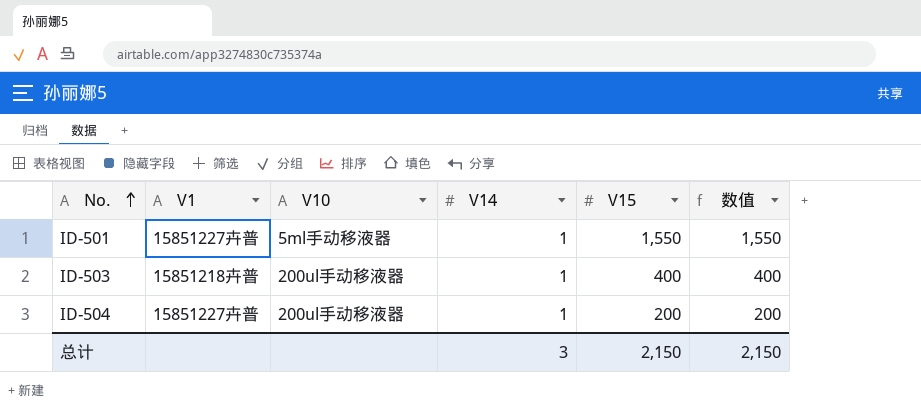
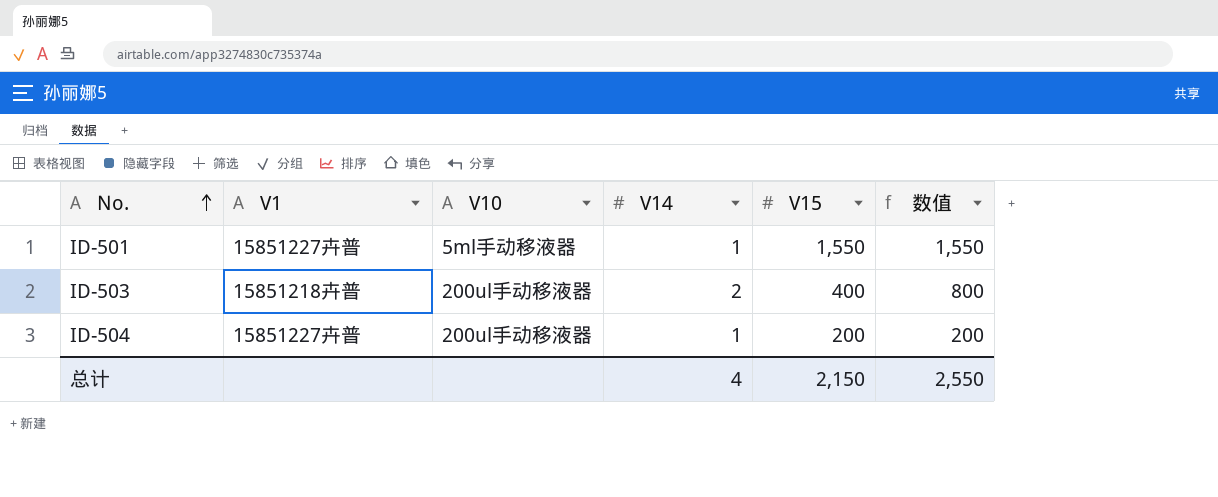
ID-503 | V14: 1 -> 2
ID-503 | 数值: 400 -> 800
总计 | V14: 3 -> 4
总计 | 数值: 2,150 -> 2,550

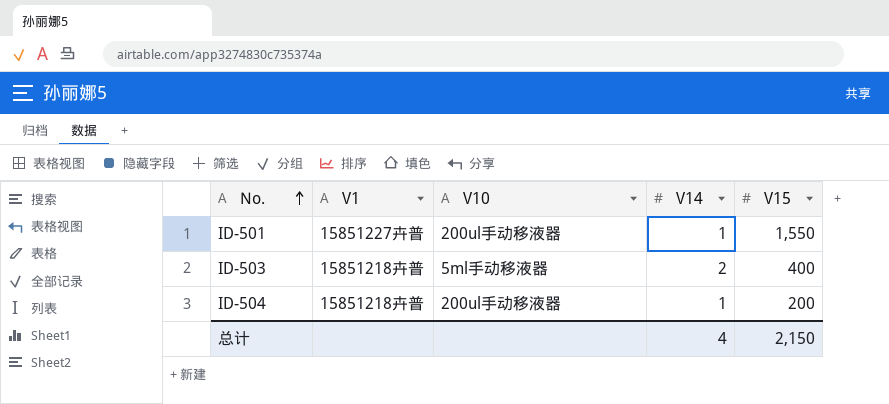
column 数值 | formula: [V14] * [V15] -> none
ID-501 | V10: 5ml手动移液器 -> 200ul手动移液器
ID-503 | V10: 200ul手动移液器 -> 5ml手动移液器
ID-504 | V1: 15851227卉普 -> 15851218卉普

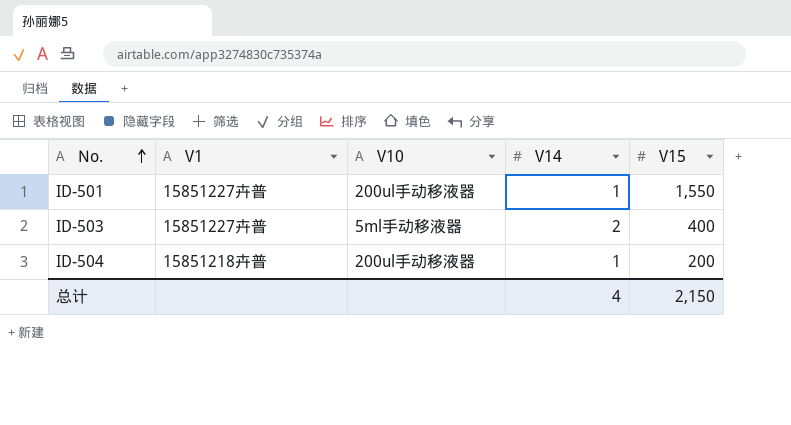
ID-503 | V1: 15851218卉普 -> 15851227卉普

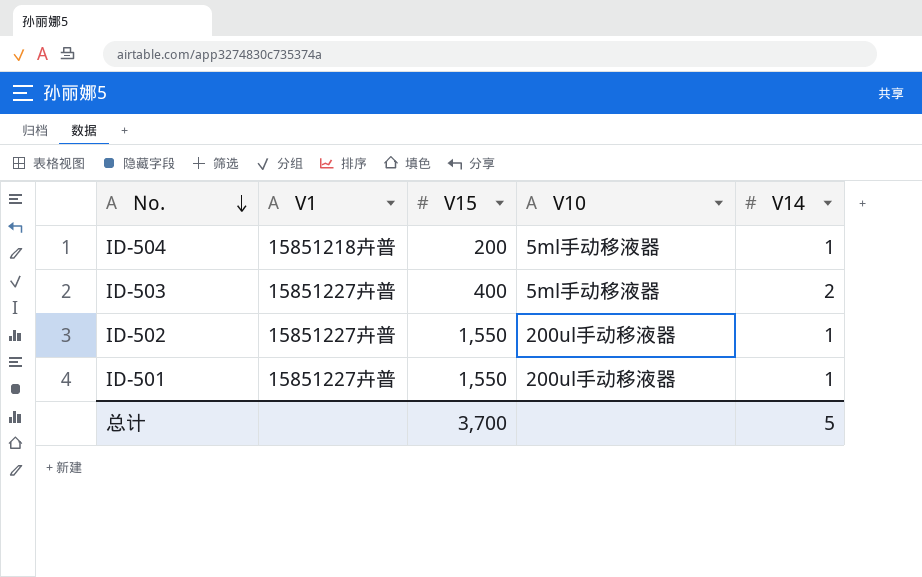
row order: No. ascending -> No. descending
column V15 | position: 5 -> 3
ID-504 | V10: 200ul手动移液器 -> 5ml手动移液器
row ID-502: none -> 15851227卉普 | 1,550 | 200ul手动移液器 | 1
总计 | V15: 2,150 -> 3,700
总计 | V14: 4 -> 5

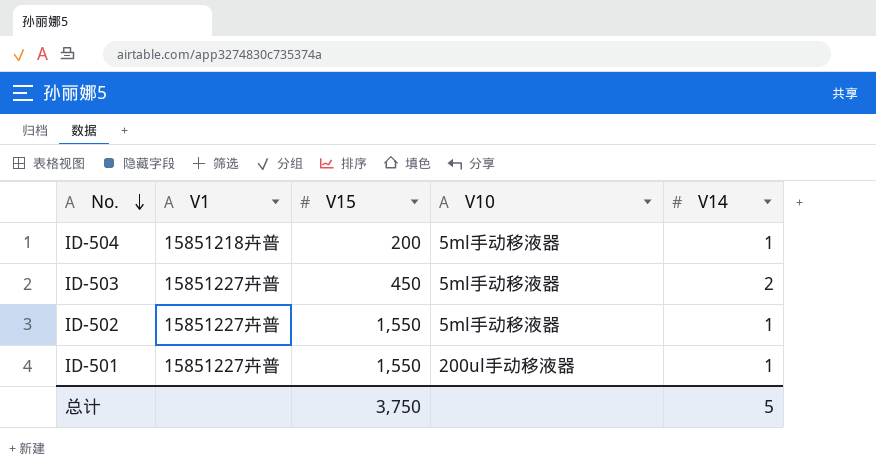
ID-503 | V15: 400 -> 450
ID-502 | V10: 200ul手动移液器 -> 5ml手动移液器
总计 | V15: 3,700 -> 3,750

